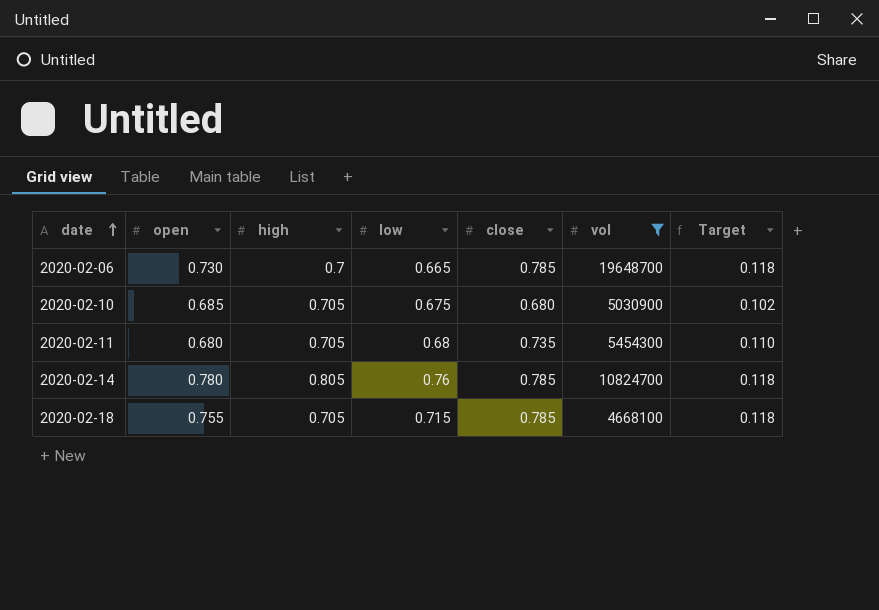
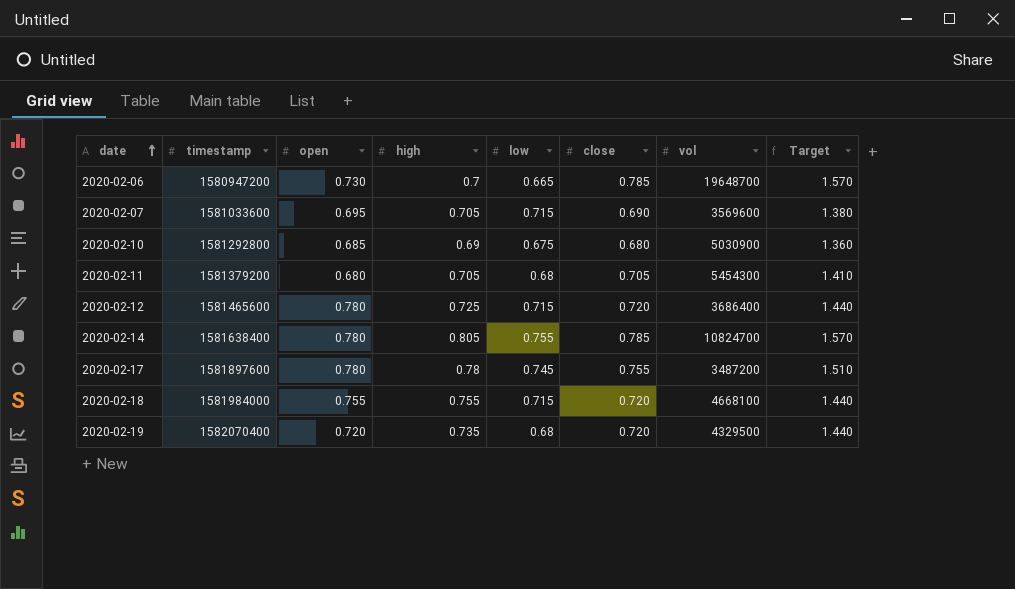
filter: vol >= 4668100 -> none
column timestamp | position: none -> 2
column Target | formula: [close] * 0.15 -> [close] * 2
2020-02-10 | high: 0.705 -> 0.69
2020-02-11 | close: 0.735 -> 0.705
2020-02-14 | low: 0.76 -> 0.755
2020-02-18 | high: 0.705 -> 0.755
2020-02-18 | close: 0.785 -> 0.720

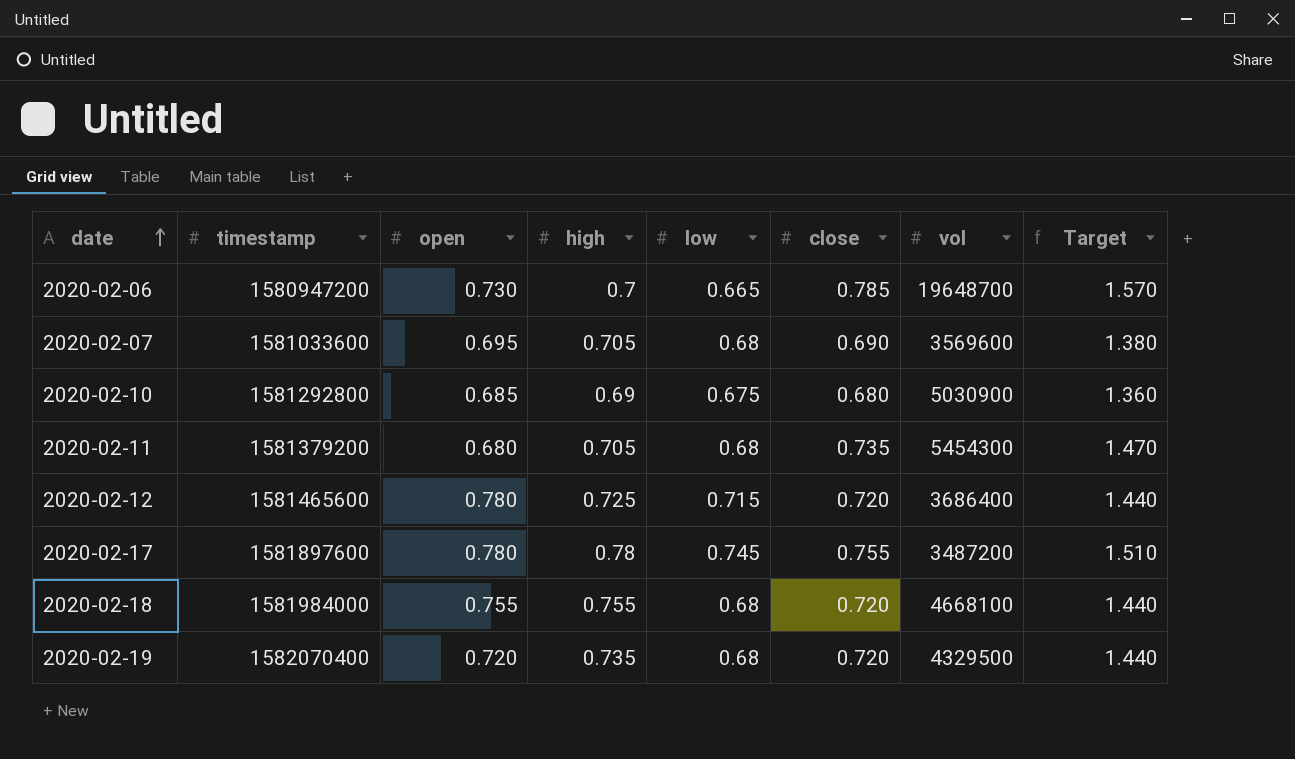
row 2020-02-14: 1581638400 | 0.780 | 0.805 | 0.755 | 0.785 | 10824700 | 1.570 -> none
2020-02-07 | low: 0.715 -> 0.68
2020-02-11 | close: 0.705 -> 0.735
2020-02-11 | Target: 1.410 -> 1.470
2020-02-18 | low: 0.715 -> 0.68

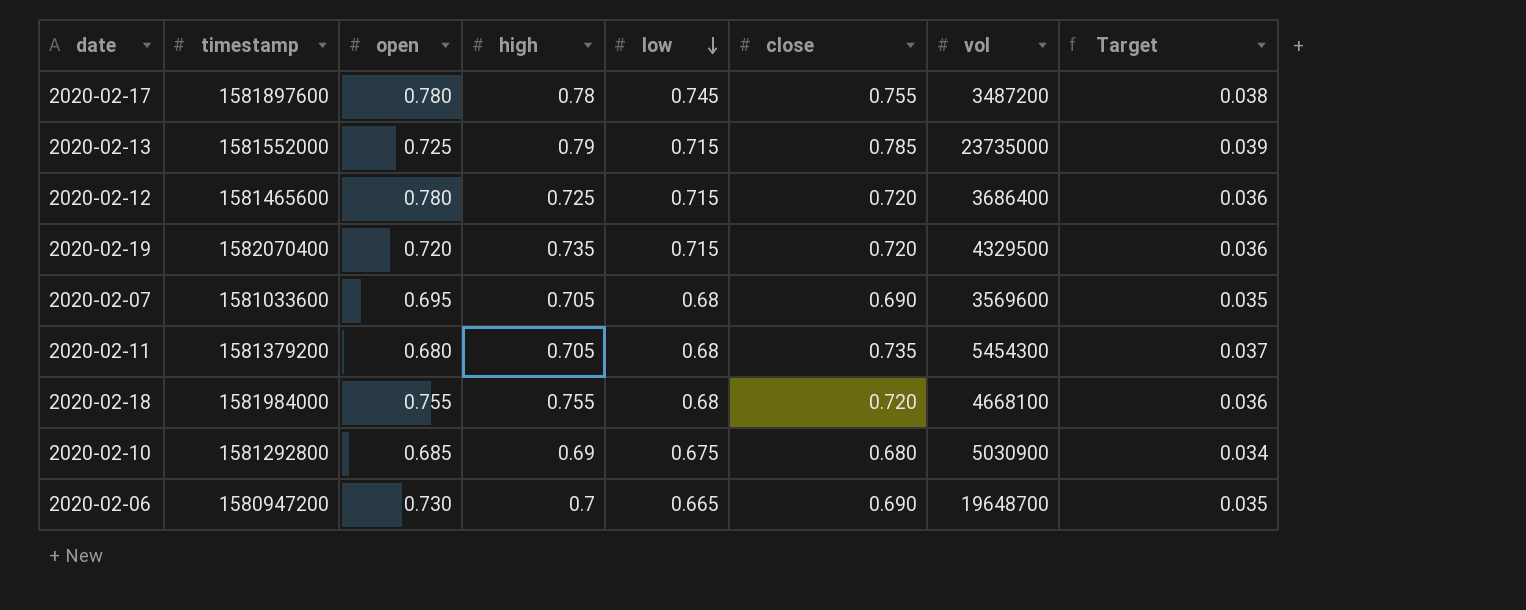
row order: date ascending -> low descending
column Target | formula: [close] * 2 -> [close] * 0.05
row 2020-02-13: none -> 1581552000 | 0.725 | 0.79 | 0.715 | 0.785 | 23735000 | 0.039
2020-02-19 | low: 0.68 -> 0.715
2020-02-06 | close: 0.785 -> 0.690

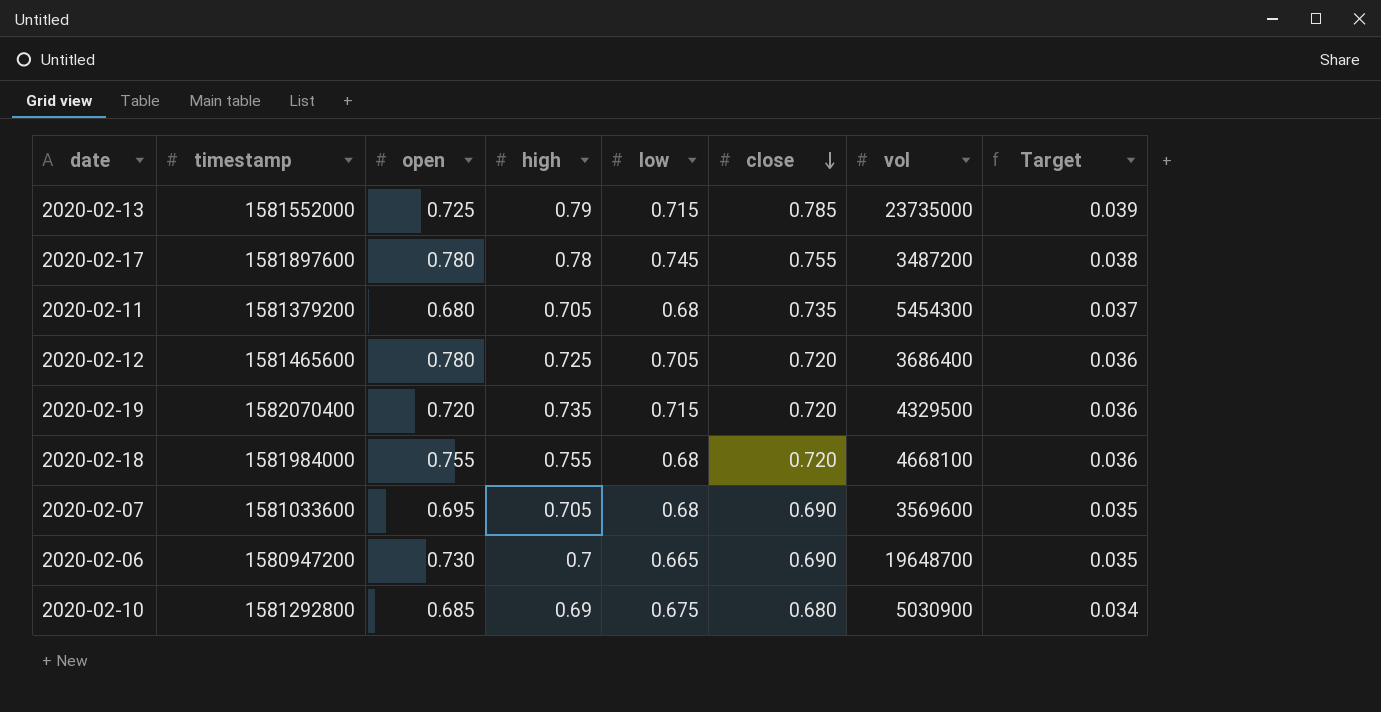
row order: low descending -> close descending
2020-02-12 | low: 0.715 -> 0.705

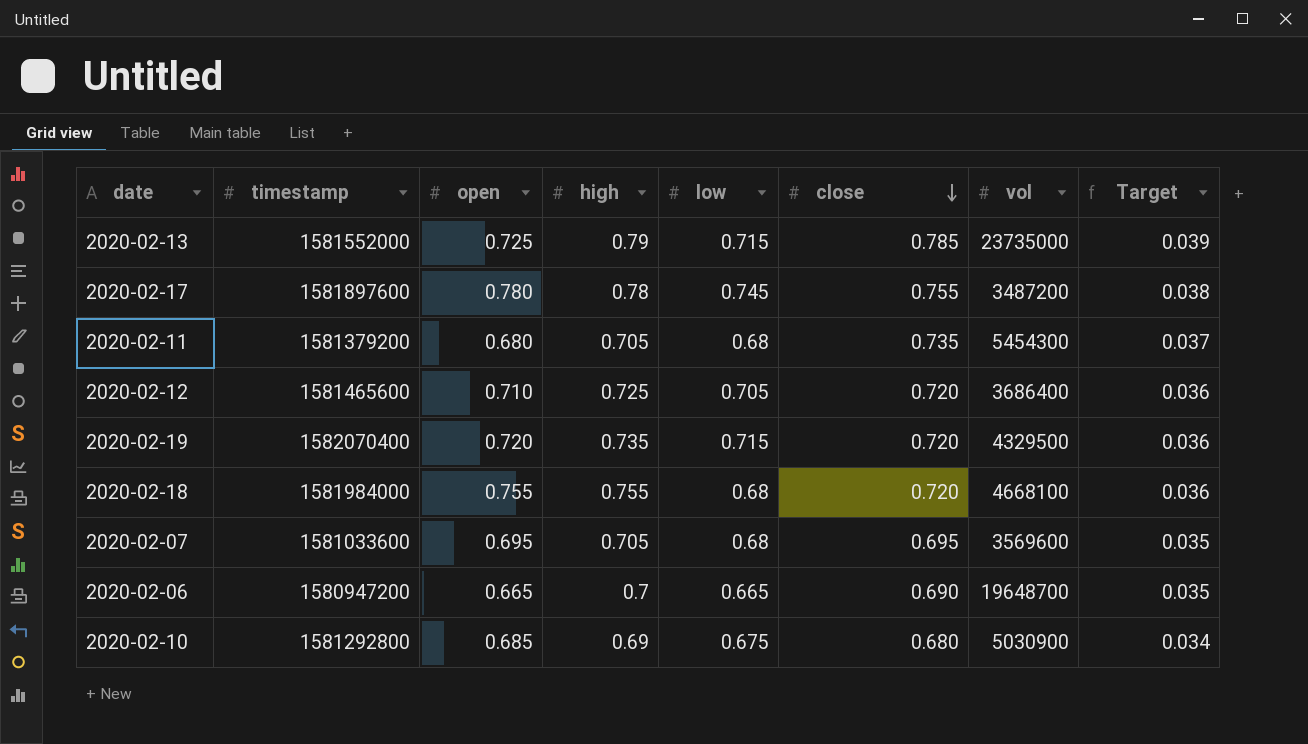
2020-02-12 | open: 0.780 -> 0.710
2020-02-07 | close: 0.690 -> 0.695
2020-02-06 | open: 0.730 -> 0.665

